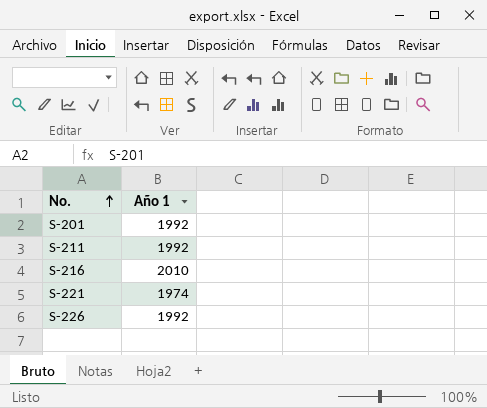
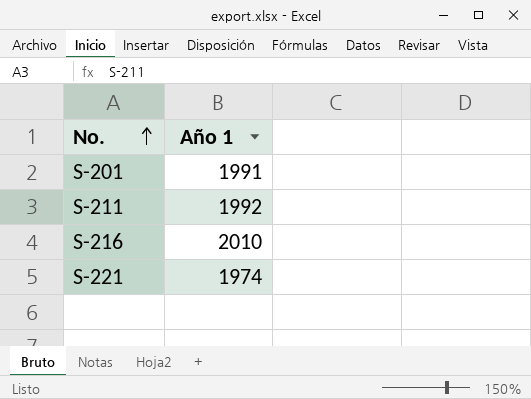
row S-226: 1992 -> none
S-201 | Año 1: 1992 -> 1991

